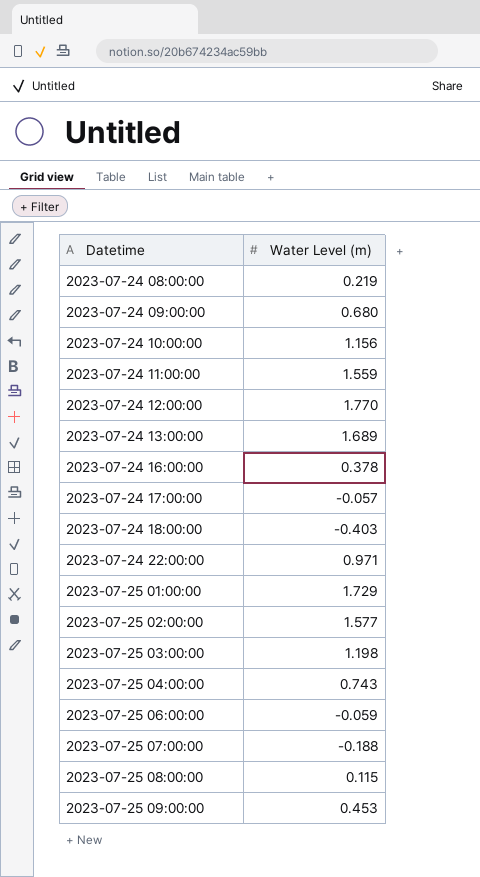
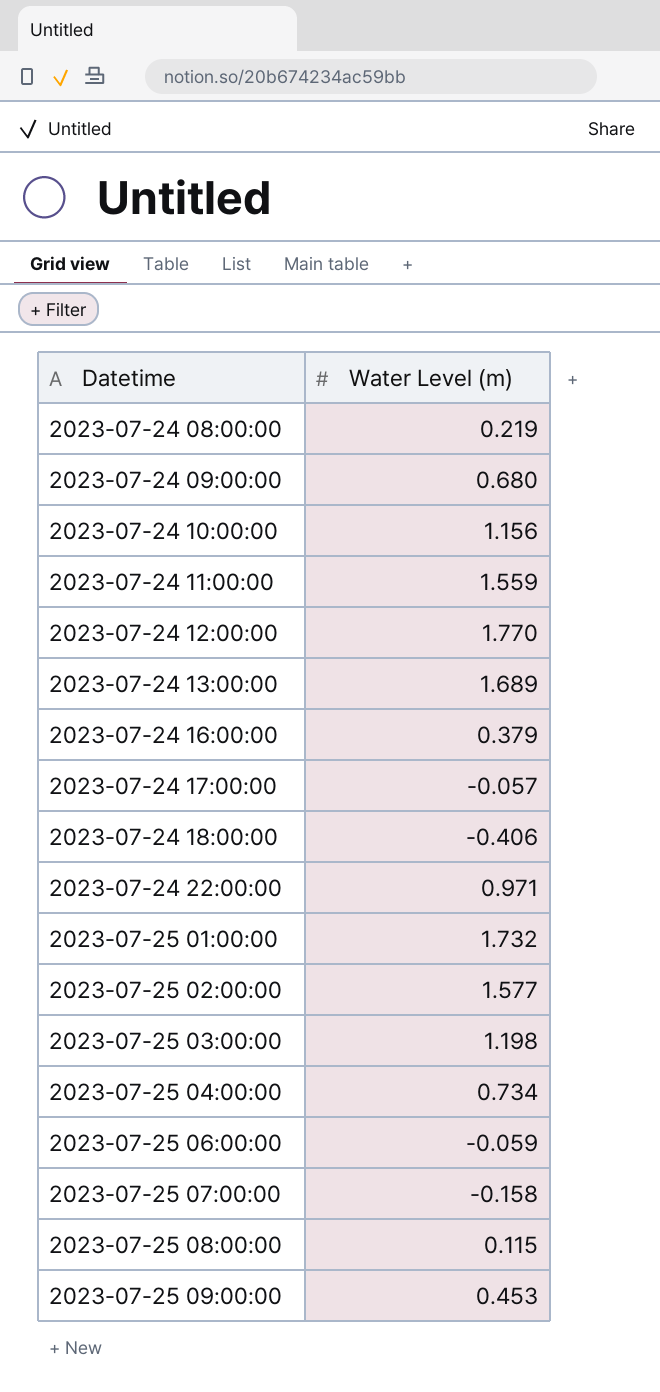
2023-07-24 16:00:00 | Water Level (m): 0.378 -> 0.379
2023-07-24 18:00:00 | Water Level (m): -0.403 -> -0.406
2023-07-25 01:00:00 | Water Level (m): 1.729 -> 1.732
2023-07-25 04:00:00 | Water Level (m): 0.743 -> 0.734
2023-07-25 07:00:00 | Water Level (m): -0.188 -> -0.158

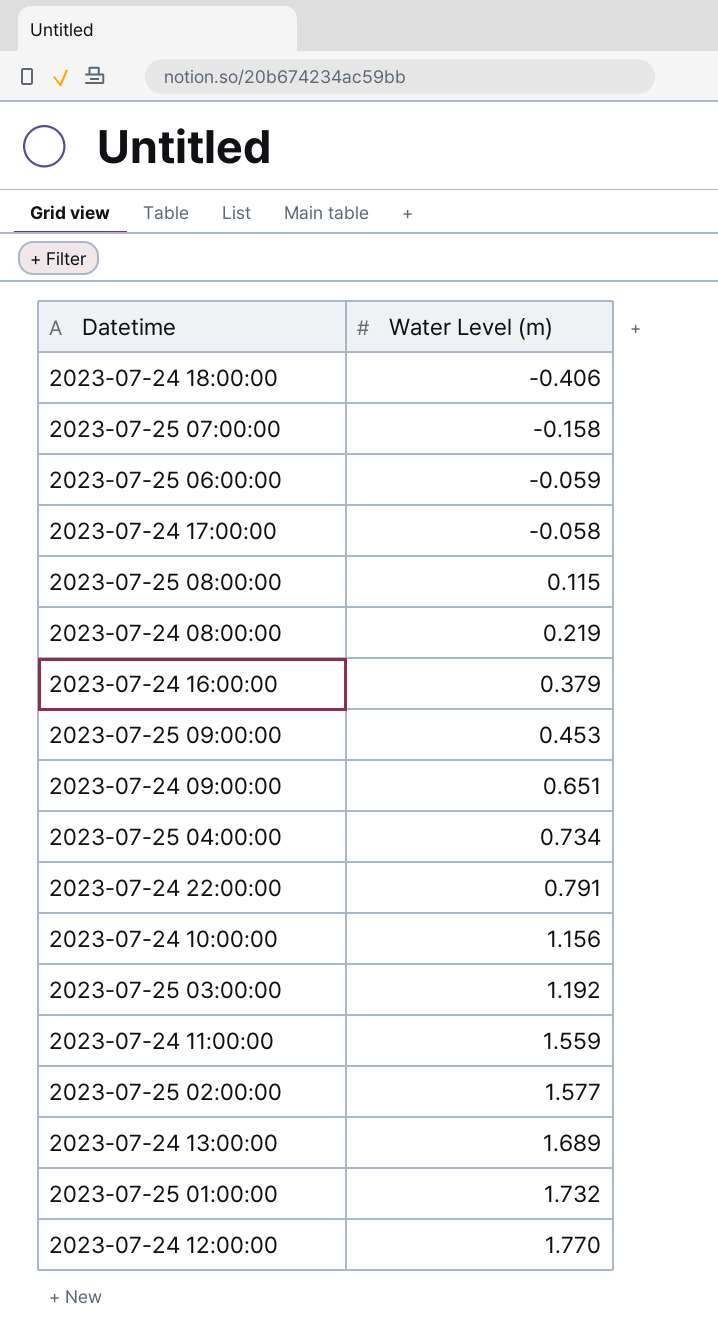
row order: Datetime ascending -> Water Level (m) ascending
2023-07-24 17:00:00 | Water Level (m): -0.057 -> -0.058
2023-07-24 09:00:00 | Water Level (m): 0.680 -> 0.651
2023-07-24 22:00:00 | Water Level (m): 0.971 -> 0.791
2023-07-25 03:00:00 | Water Level (m): 1.198 -> 1.192

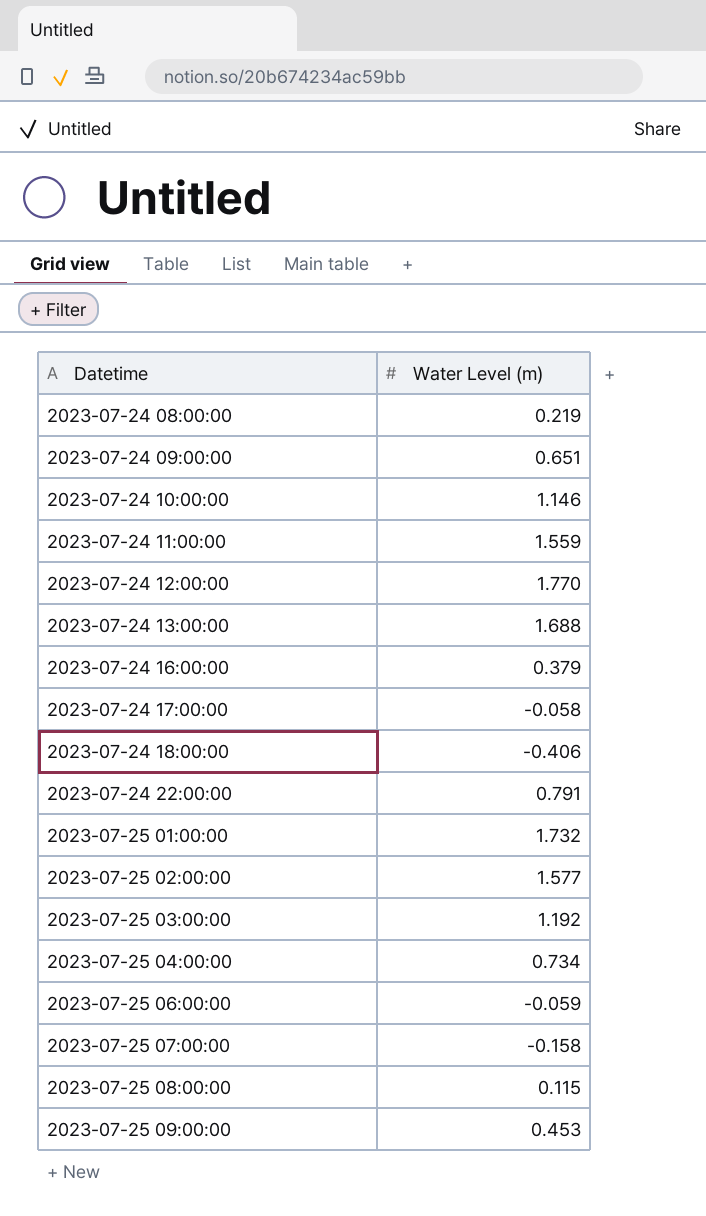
row order: Water Level (m) ascending -> Datetime ascending
2023-07-24 10:00:00 | Water Level (m): 1.156 -> 1.146
2023-07-24 13:00:00 | Water Level (m): 1.689 -> 1.688

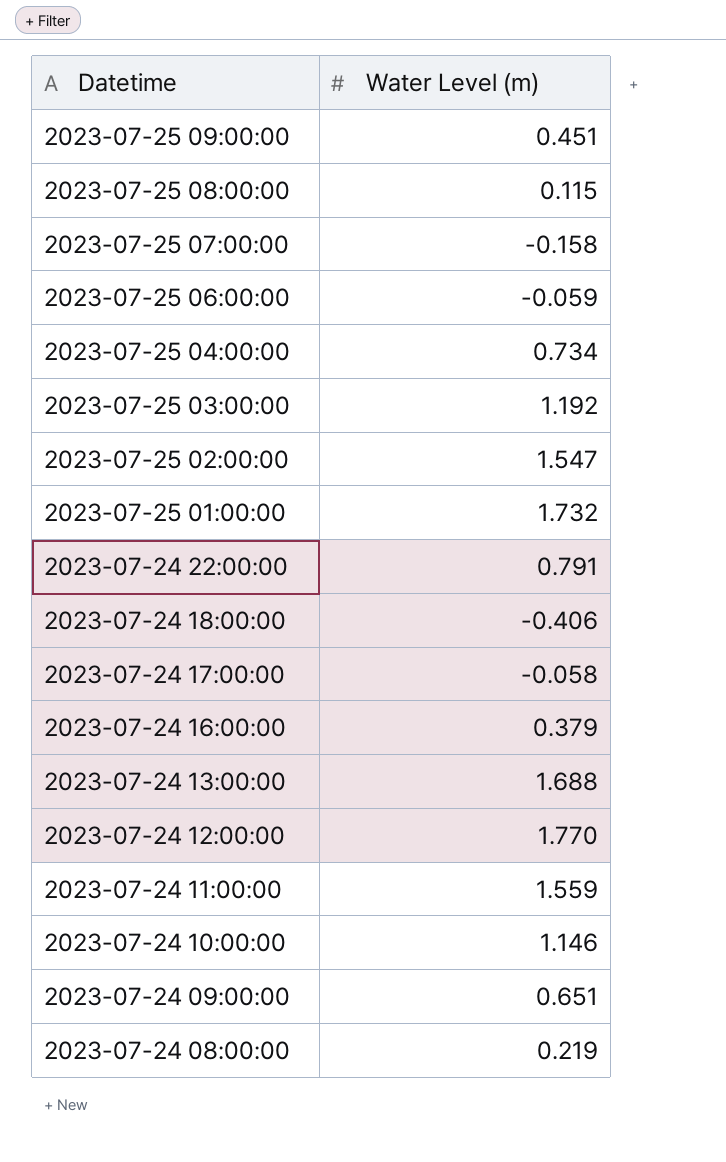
row order: Datetime ascending -> Datetime descending
2023-07-25 09:00:00 | Water Level (m): 0.453 -> 0.451
2023-07-25 02:00:00 | Water Level (m): 1.577 -> 1.547

